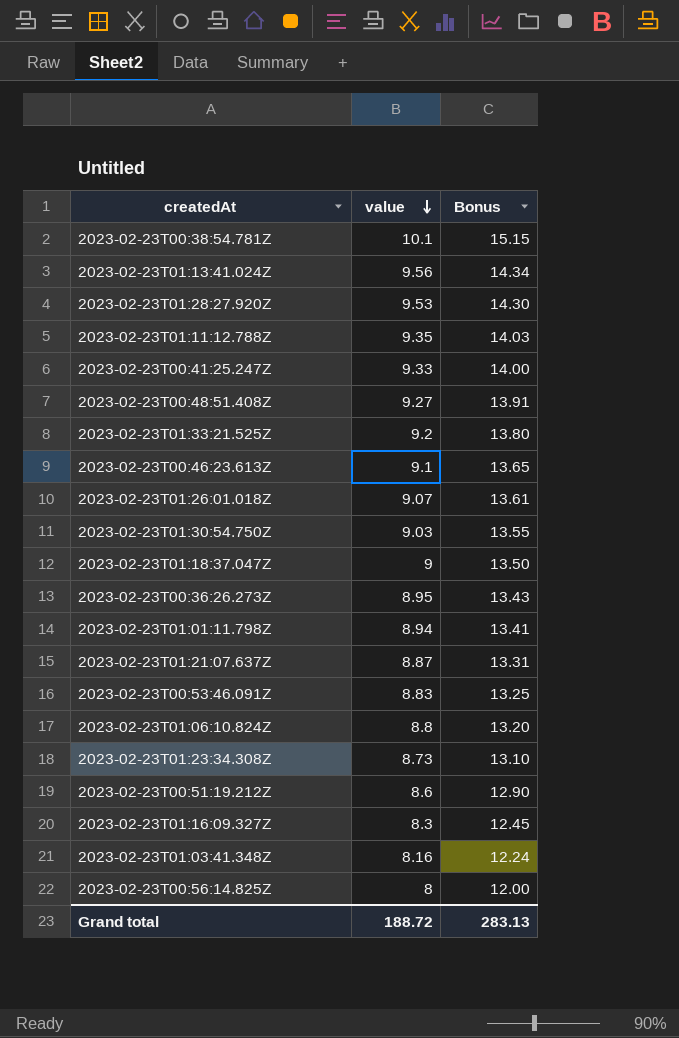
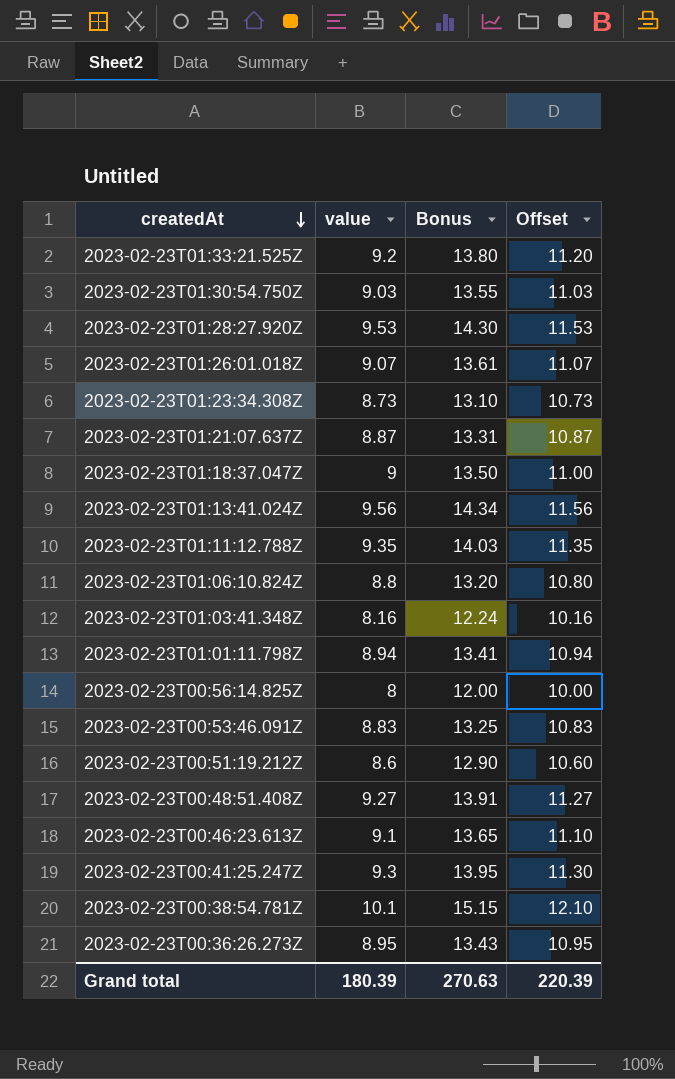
row order: value descending -> createdAt descending
column Offset | formula: none -> [value] + 2
row 2023-02-23T01:16:09.327Z: 8.3 | 12.45 -> none
2023-02-23T00:41:25.247Z | value: 9.33 -> 9.3
2023-02-23T00:41:25.247Z | Bonus: 14.00 -> 13.95
Grand total | value: 188.72 -> 180.39
Grand total | Bonus: 283.13 -> 270.63

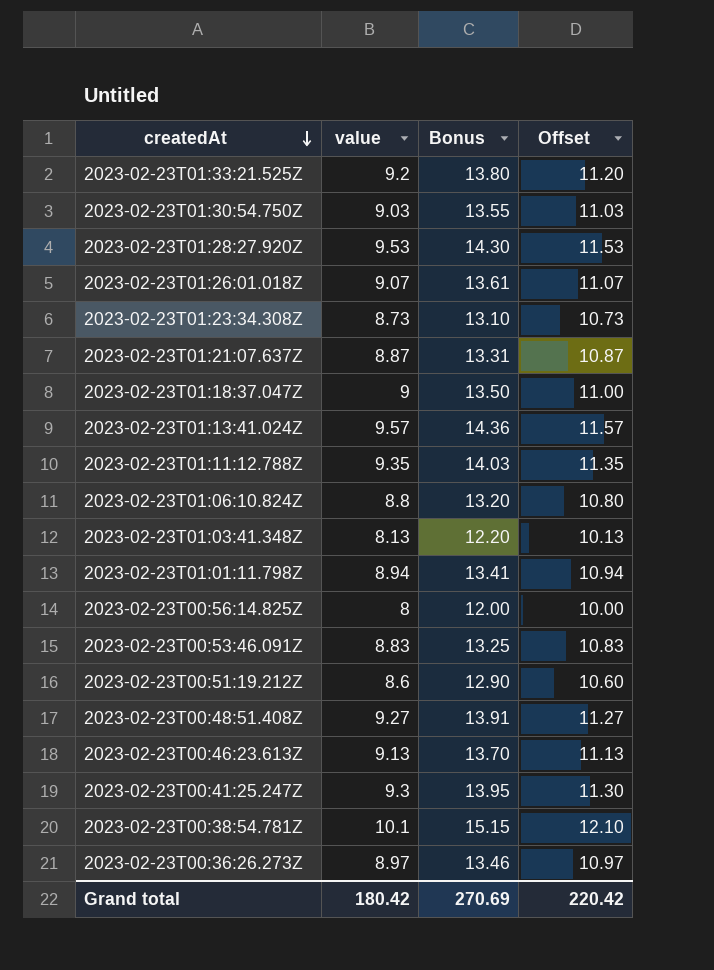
2023-02-23T01:13:41.024Z | value: 9.56 -> 9.57
2023-02-23T01:13:41.024Z | Bonus: 14.34 -> 14.36
2023-02-23T01:13:41.024Z | Offset: 11.56 -> 11.57
2023-02-23T01:03:41.348Z | value: 8.16 -> 8.13
2023-02-23T01:03:41.348Z | Bonus: 12.24 -> 12.20
2023-02-23T01:03:41.348Z | Offset: 10.16 -> 10.13
2023-02-23T00:46:23.613Z | value: 9.1 -> 9.13
2023-02-23T00:46:23.613Z | Bonus: 13.65 -> 13.70
2023-02-23T00:46:23.613Z | Offset: 11.10 -> 11.13
2023-02-23T00:36:26.273Z | value: 8.95 -> 8.97
2023-02-23T00:36:26.273Z | Bonus: 13.43 -> 13.46
2023-02-23T00:36:26.273Z | Offset: 10.95 -> 10.97
Grand total | value: 180.39 -> 180.42
Grand total | Bonus: 270.63 -> 270.69
Grand total | Offset: 220.39 -> 220.42

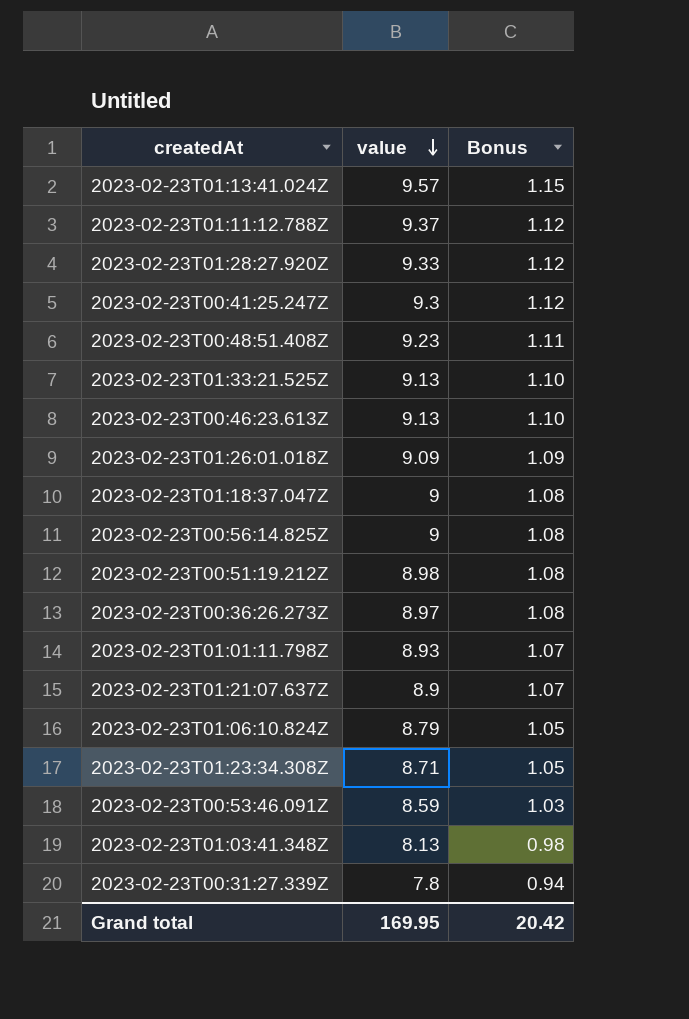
row order: createdAt descending -> value descending
column Offset | formula: [value] + 2 -> none
column Bonus | formula: [value] * 1.5 -> [value] * 0.12
row 2023-02-23T01:30:54.750Z: 9.03 | 13.55 | 11.03 -> none
row 2023-02-23T00:38:54.781Z: 10.1 | 15.15 | 12.10 -> none
2023-02-23T01:11:12.788Z | value: 9.35 -> 9.37
2023-02-23T01:28:27.920Z | value: 9.53 -> 9.33
2023-02-23T00:48:51.408Z | value: 9.27 -> 9.23
2023-02-23T01:33:21.525Z | value: 9.2 -> 9.13
2023-02-23T01:26:01.018Z | value: 9.07 -> 9.09
2023-02-23T00:56:14.825Z | value: 8 -> 9
2023-02-23T00:51:19.212Z | value: 8.6 -> 8.98
2023-02-23T01:01:11.798Z | value: 8.94 -> 8.93
2023-02-23T01:21:07.637Z | value: 8.87 -> 8.9
2023-02-23T01:06:10.824Z | value: 8.8 -> 8.79
2023-02-23T01:23:34.308Z | value: 8.73 -> 8.71
2023-02-23T00:53:46.091Z | value: 8.83 -> 8.59
row 2023-02-23T00:31:27.339Z: none -> 7.8 | 0.94
Grand total | value: 180.42 -> 169.95
Grand total | Bonus: 270.69 -> 20.42

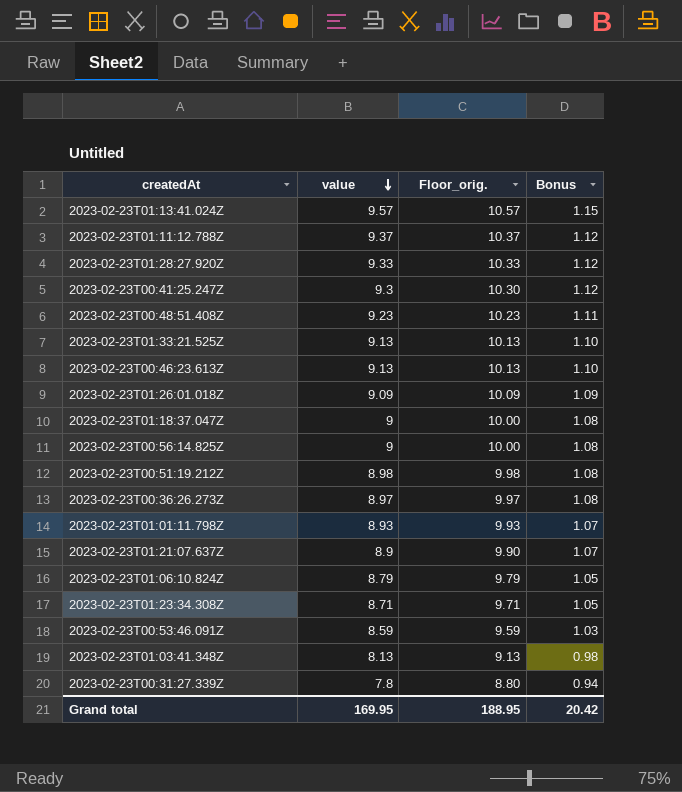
column Floor_orig. | formula: none -> [value] + 1

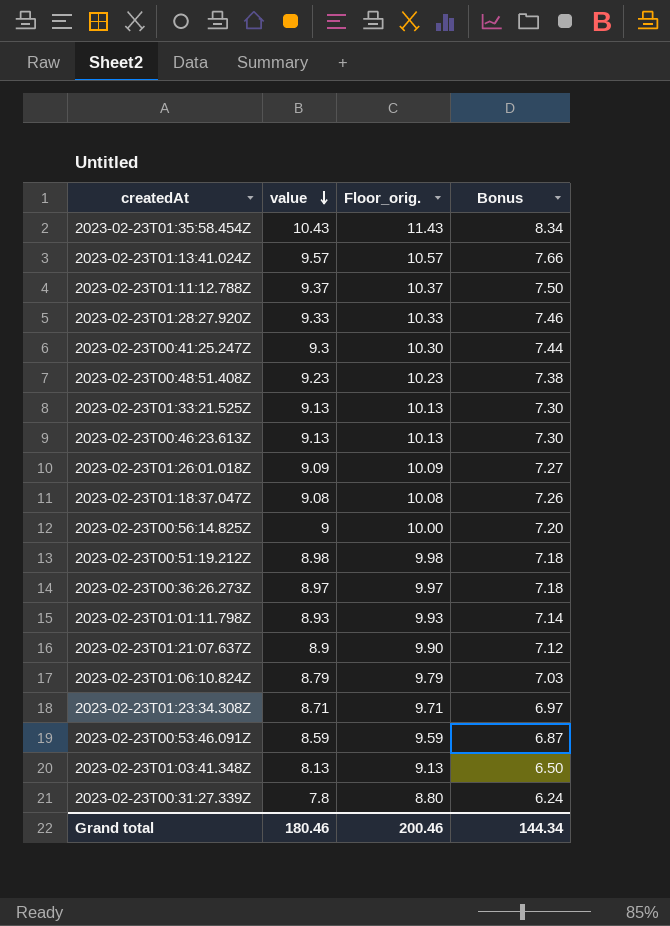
column Bonus | formula: [value] * 0.12 -> [value] * 0.8
row 2023-02-23T01:35:58.454Z: none -> 10.43 | 11.43 | 8.34
2023-02-23T01:18:37.047Z | value: 9 -> 9.08
2023-02-23T01:18:37.047Z | Floor_orig.: 10.00 -> 10.08
Grand total | value: 169.95 -> 180.46
Grand total | Floor_orig.: 188.95 -> 200.46
Grand total | Bonus: 20.42 -> 144.34

